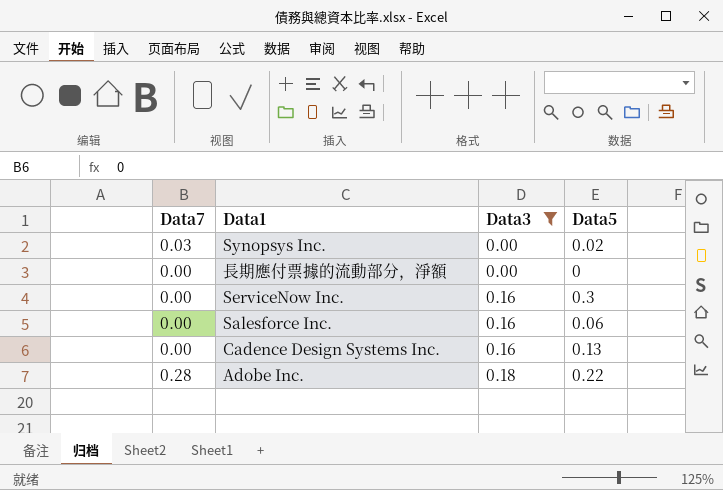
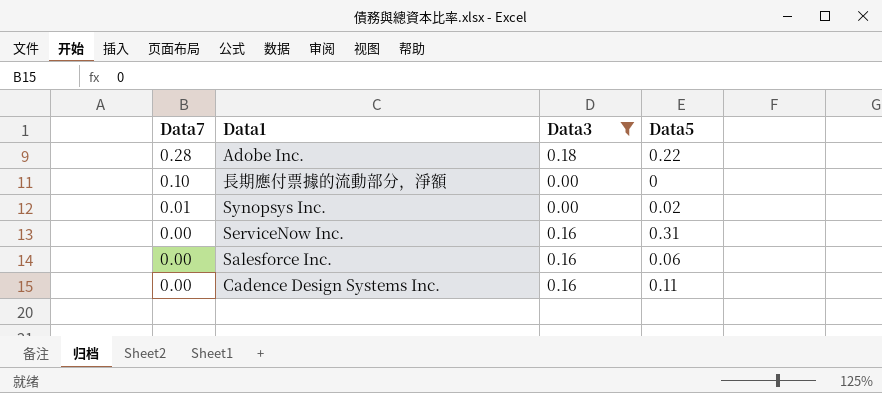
row order: Data3 ascending -> Data7 descending
長期應付票據的流動部分，淨額 | Data7: 0.00 -> 0.10
Synopsys Inc. | Data7: 0.03 -> 0.01
ServiceNow Inc. | Data5: 0.3 -> 0.31
Cadence Design Systems Inc. | Data5: 0.13 -> 0.11

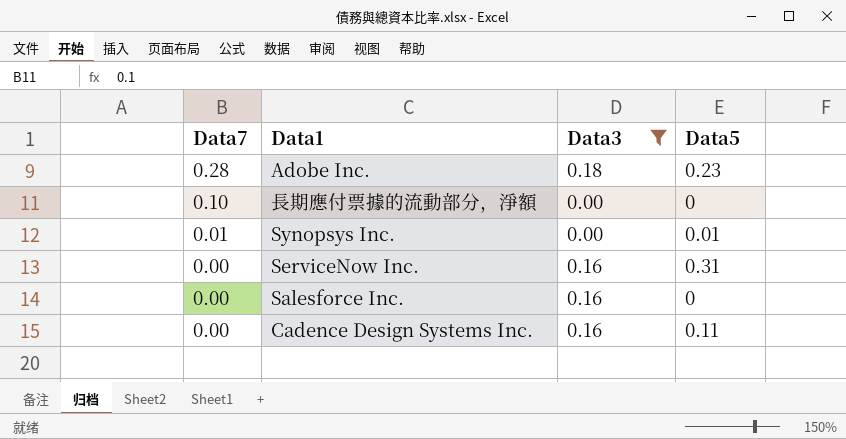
Adobe Inc. | Data5: 0.22 -> 0.23
Synopsys Inc. | Data5: 0.02 -> 0.01
Salesforce Inc. | Data5: 0.06 -> 0

